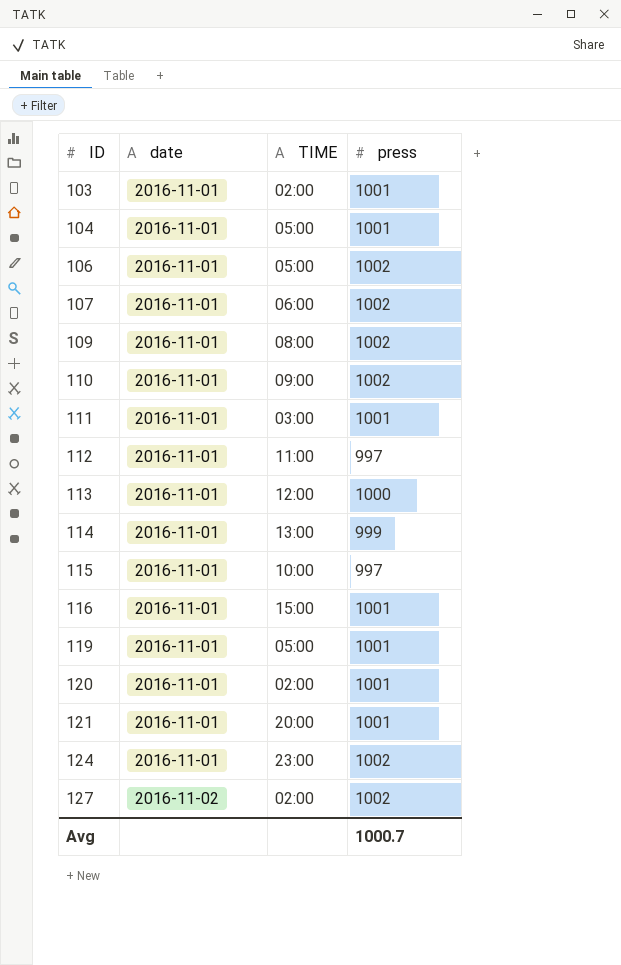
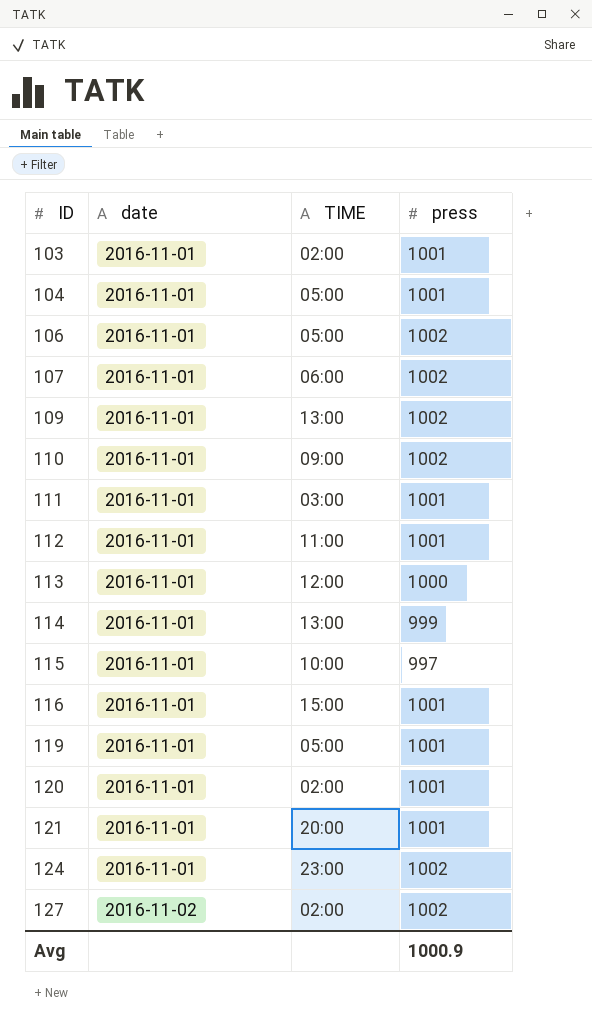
109 | TIME: 08:00 -> 13:00
112 | press: 997 -> 1001
Avg | press: 1000.7 -> 1000.9

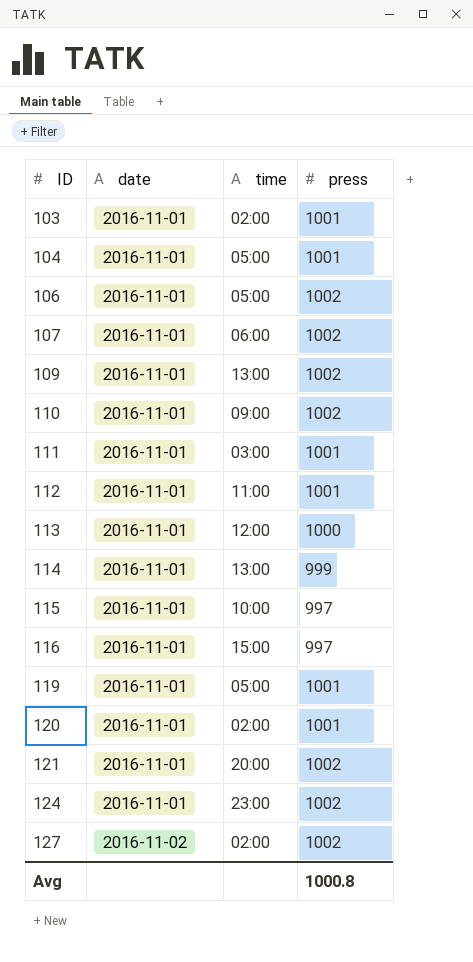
column name: TIME -> time
116 | press: 1001 -> 997
121 | press: 1001 -> 1002
Avg | press: 1000.9 -> 1000.8

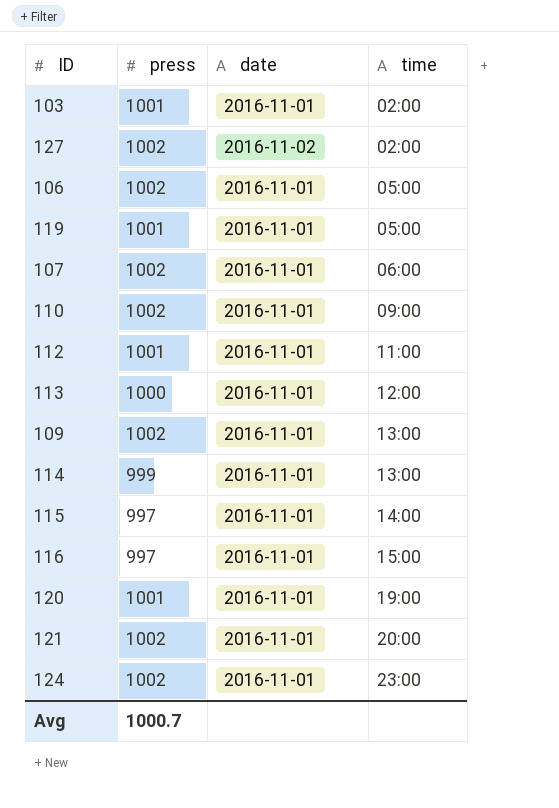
row order: ID ascending -> time ascending
column press | position: 4 -> 2
row 104: 2016-11-01 | 05:00 | 1001 -> none
row 111: 2016-11-01 | 03:00 | 1001 -> none
115 | time: 10:00 -> 14:00
120 | time: 02:00 -> 19:00
Avg | press: 1000.8 -> 1000.7

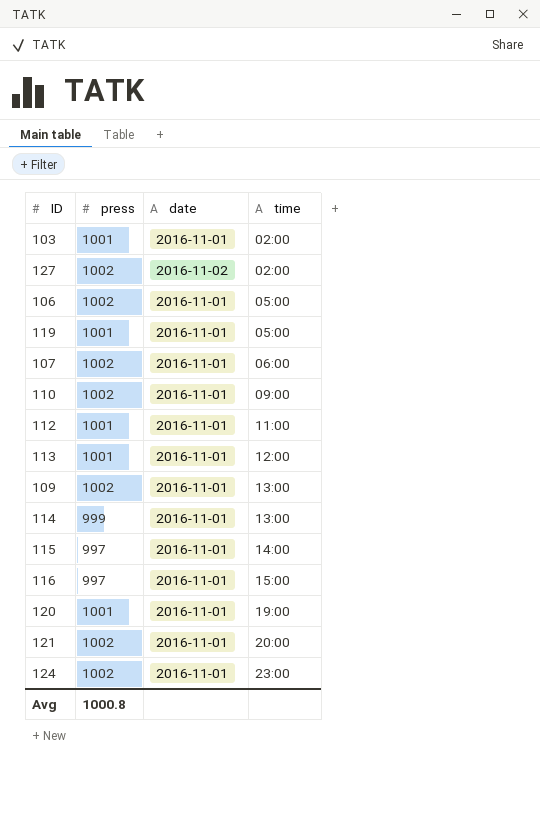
113 | press: 1000 -> 1001
Avg | press: 1000.7 -> 1000.8

